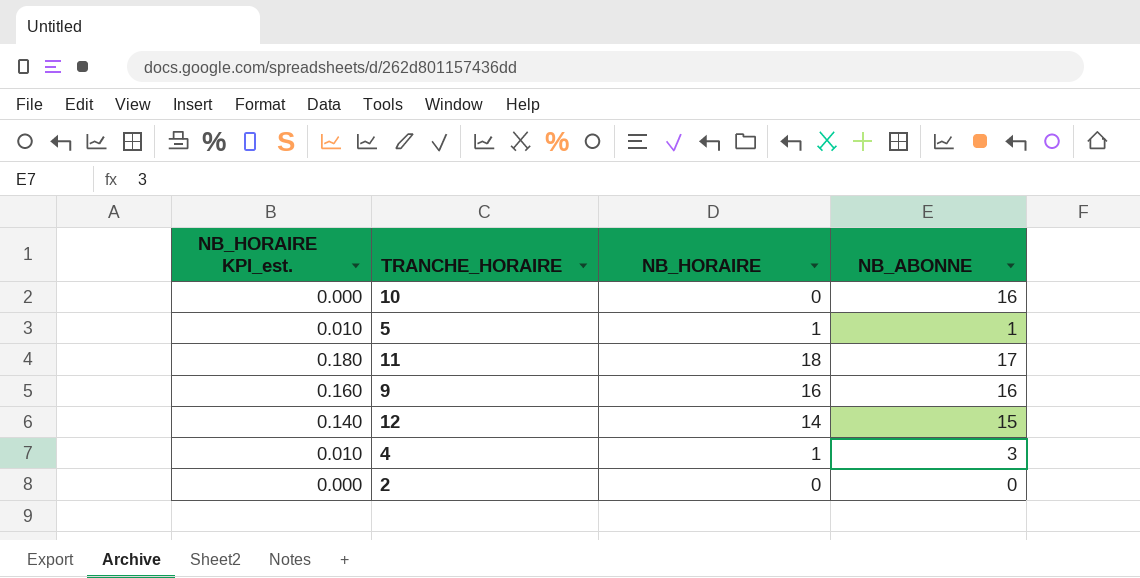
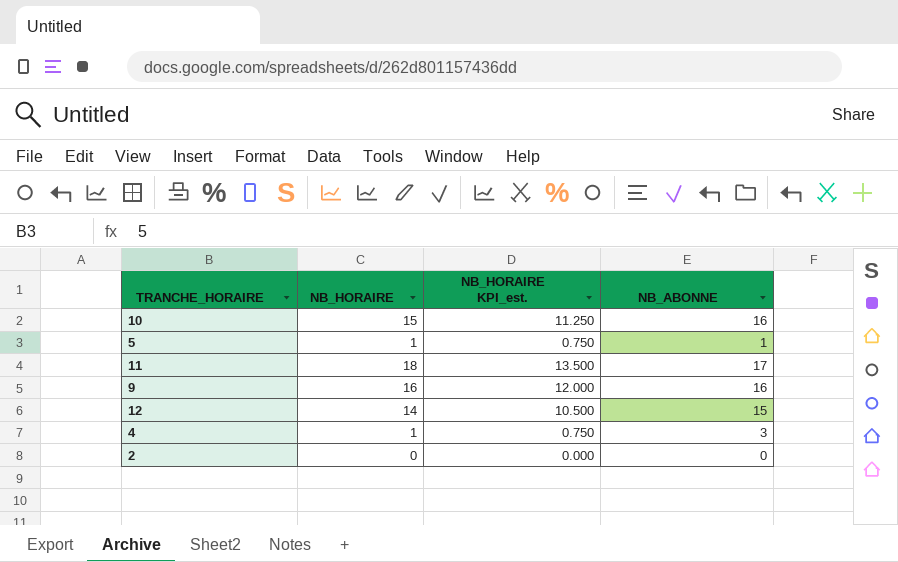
column NB_HORAIRE KPI_est. | formula: [NB_HORAIRE] * 0.01 -> [NB_HORAIRE] * 0.75
column NB_HORAIRE KPI_est. | position: 1 -> 3
10 | NB_HORAIRE: 0 -> 15

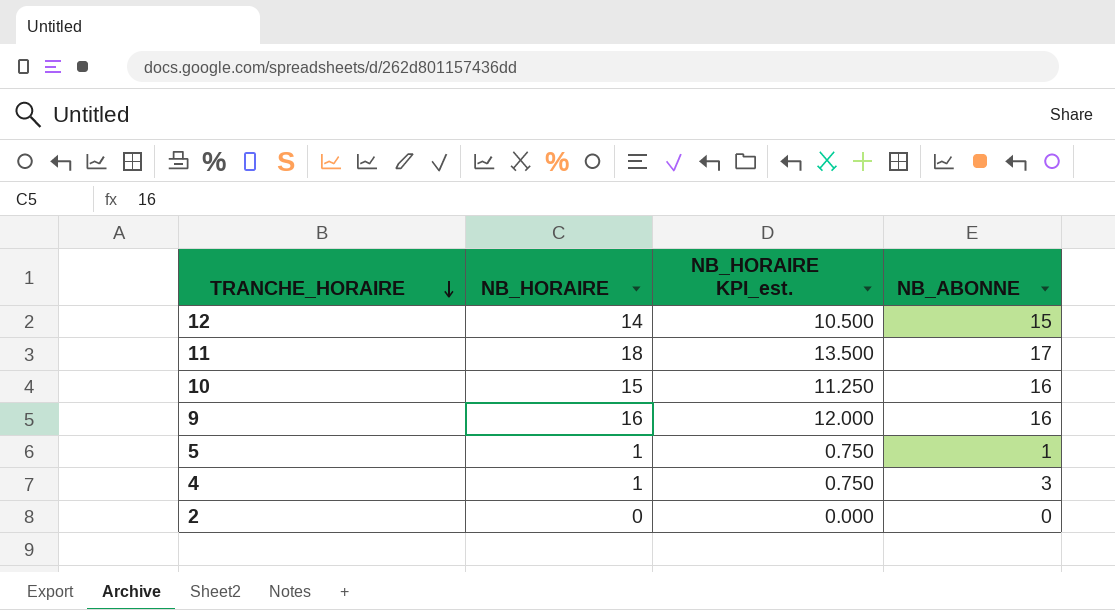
row order: none -> TRANCHE_HORAIRE descending

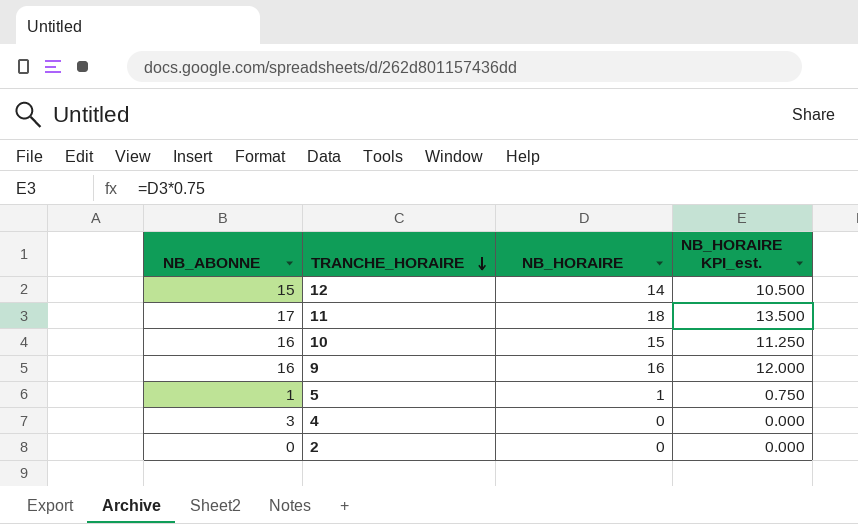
column NB_ABONNE | position: 4 -> 1
4 | NB_HORAIRE: 1 -> 0
4 | NB_HORAIRE KPI_est.: 0.750 -> 0.000

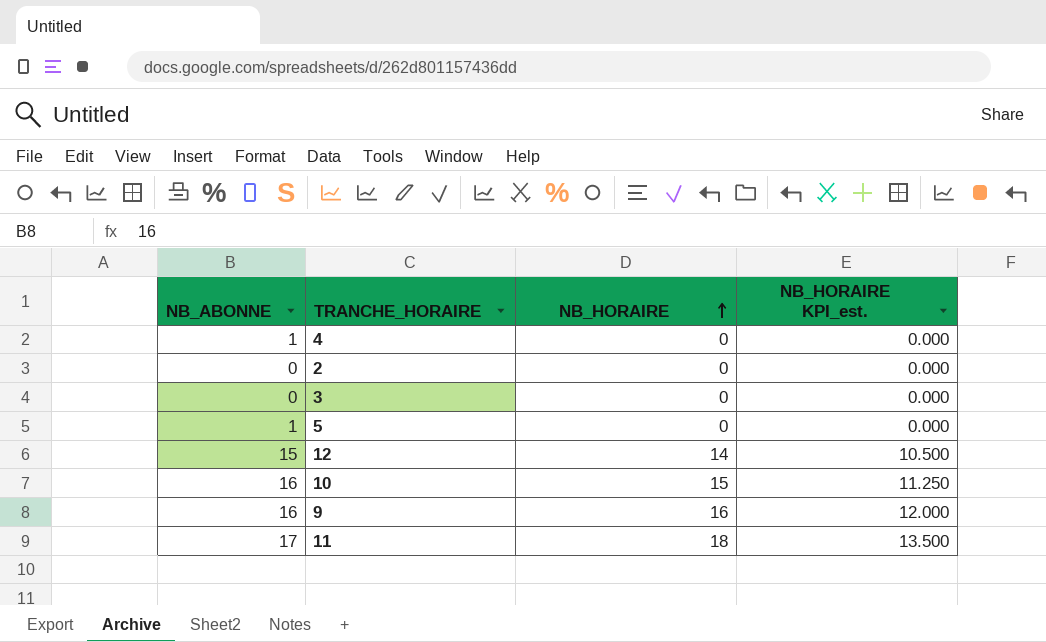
row order: TRANCHE_HORAIRE descending -> NB_HORAIRE ascending
4 | NB_ABONNE: 3 -> 1
row 3: none -> 0 | 0 | 0.000
5 | NB_HORAIRE: 1 -> 0
5 | NB_HORAIRE KPI_est.: 0.750 -> 0.000

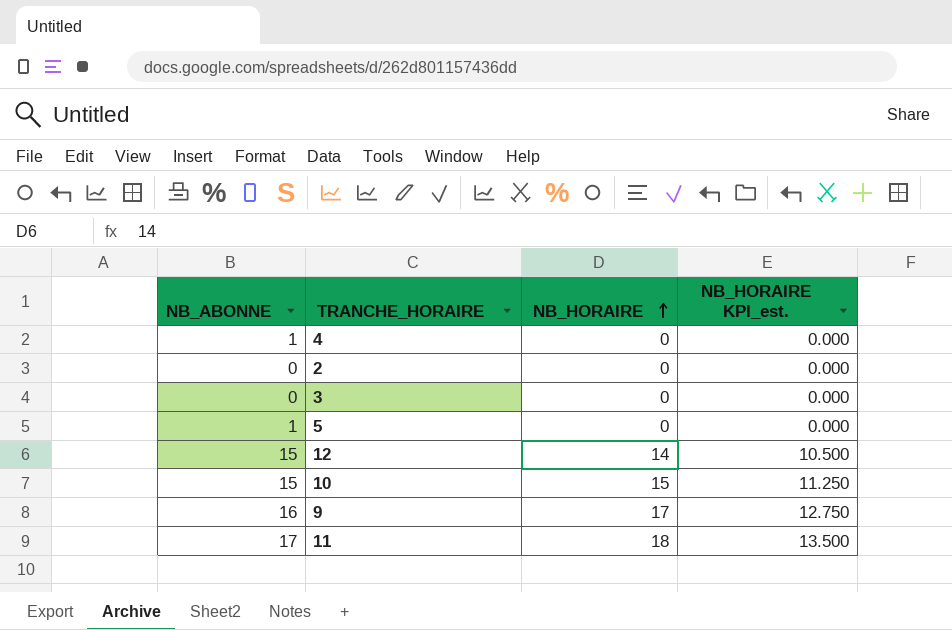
10 | NB_ABONNE: 16 -> 15
9 | NB_HORAIRE: 16 -> 17
9 | NB_HORAIRE KPI_est.: 12.000 -> 12.750

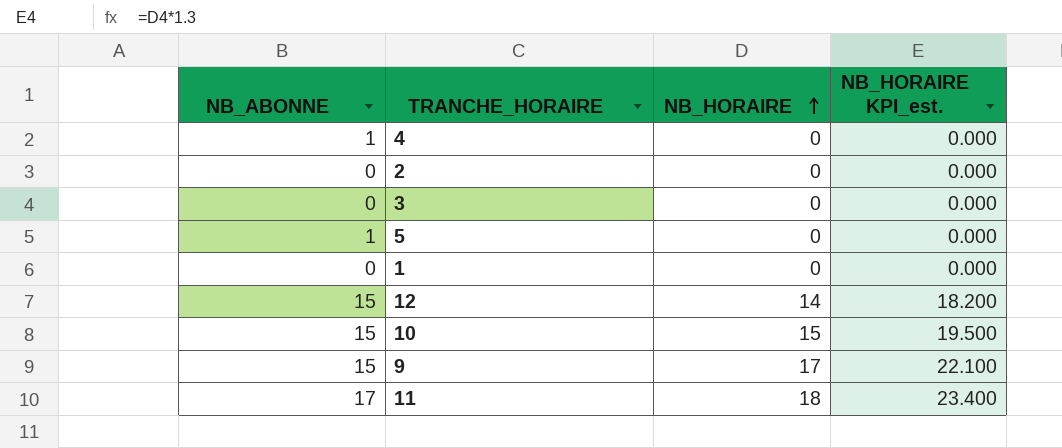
column NB_HORAIRE KPI_est. | formula: [NB_HORAIRE] * 0.75 -> [NB_HORAIRE] * 1.3
row 1: none -> 0 | 0 | 0.000
9 | NB_ABONNE: 16 -> 15

